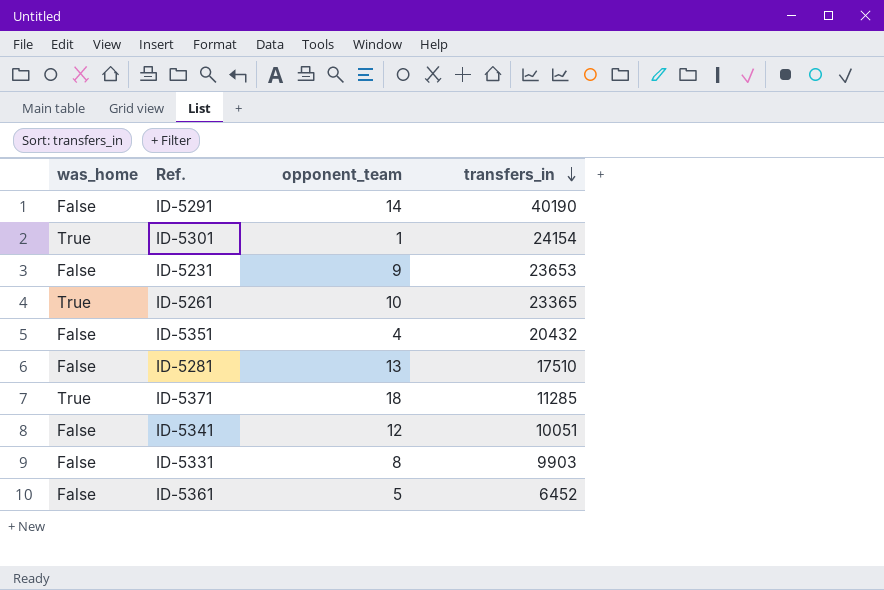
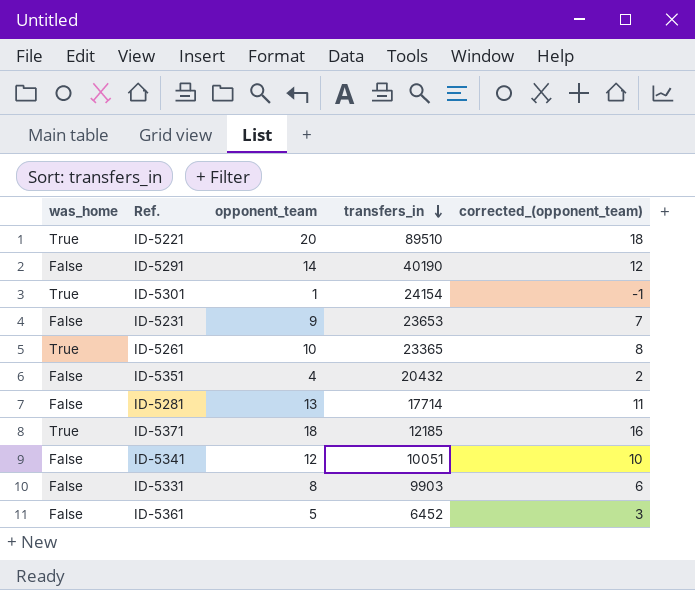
column corrected_(opponent_team) | formula: none -> [opponent_team] - 2
row ID-5221: none -> True | 20 | 89510 | 18
ID-5281 | transfers_in: 17510 -> 17714
ID-5371 | transfers_in: 11285 -> 12185

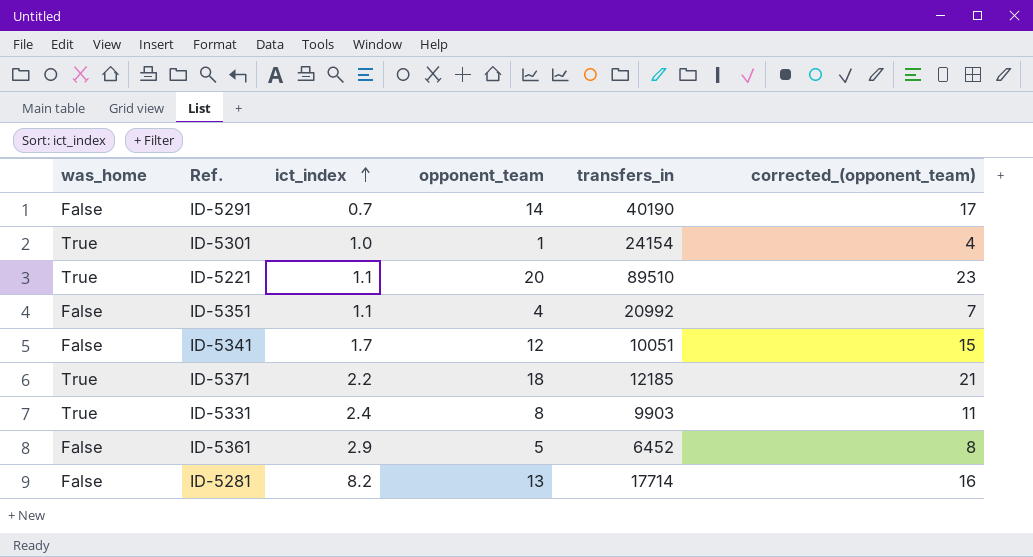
row order: transfers_in descending -> ict_index ascending
column ict_index | position: none -> 3
column corrected_(opponent_team) | formula: [opponent_team] - 2 -> [opponent_team] + 3
row ID-5231: False | 9 | 23653 | 7 -> none
row ID-5261: True | 10 | 23365 | 8 -> none
ID-5351 | transfers_in: 20432 -> 20992
ID-5331 | was_home: False -> True

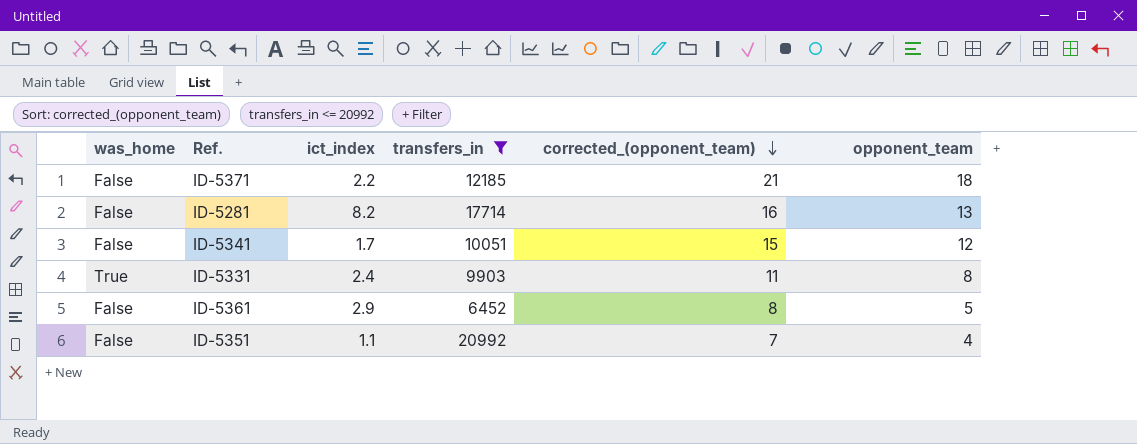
filter: none -> transfers_in <= 20992
row order: ict_index ascending -> corrected_(opponent_team) descending
column opponent_team | position: 4 -> 6
ID-5371 | was_home: True -> False

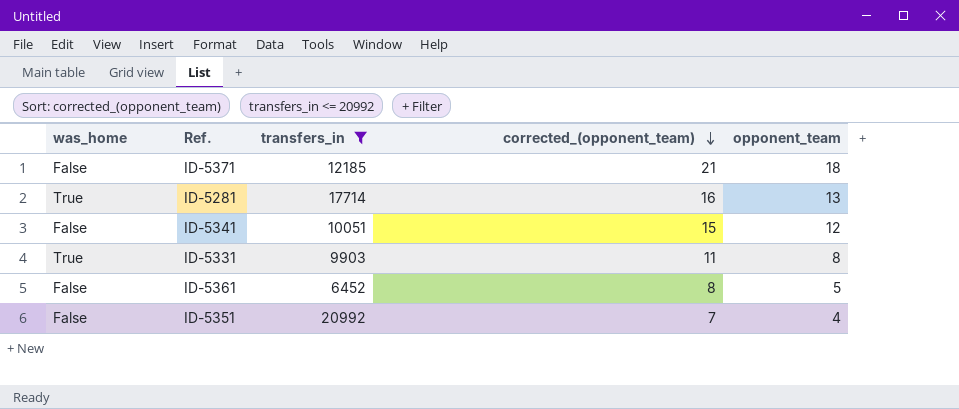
column ict_index | position: 3 -> none
ID-5281 | was_home: False -> True

